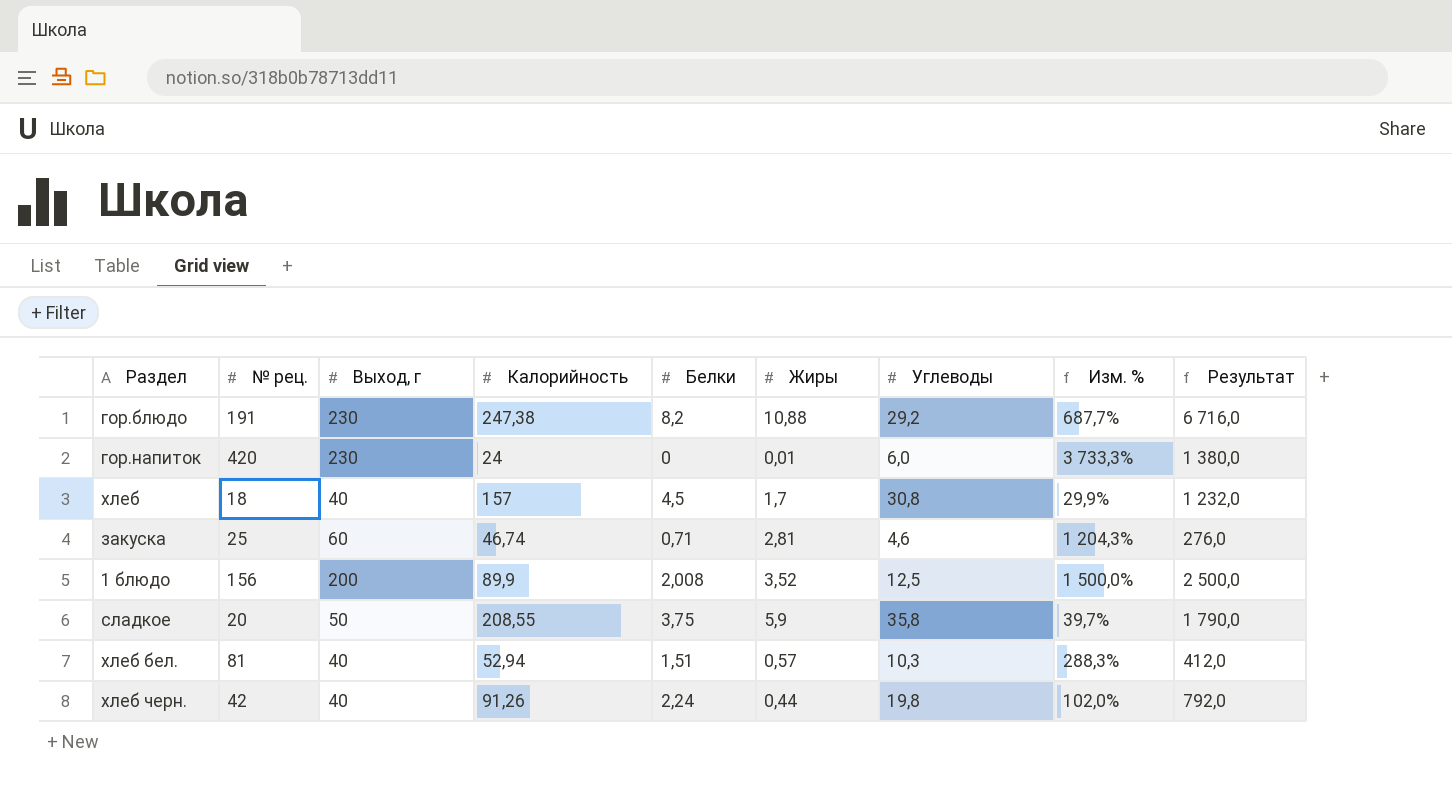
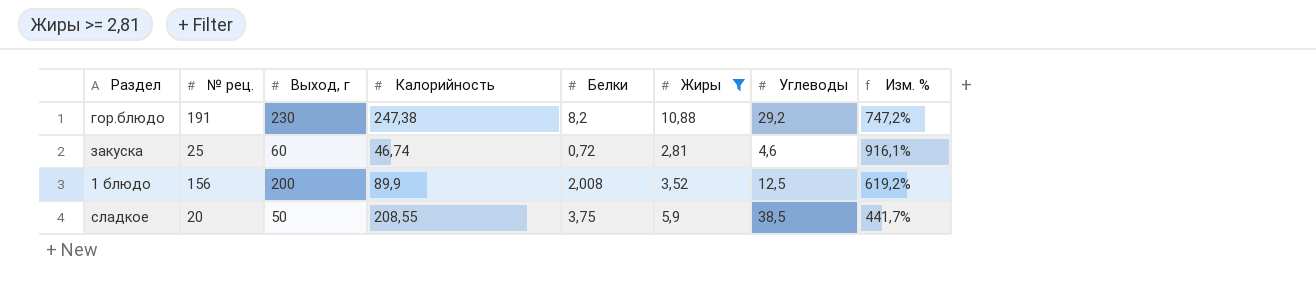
filter: none -> Жиры >= 2,81
column Результат | formula: [Выход, г] * [Углеводы] -> none
column Изм. % | formula: ([Выход, г] - [Углеводы]) / [Углеводы] -> ([Калорийность] - [Углеводы]) / [Углеводы]
закуска | Белки: 0,71 -> 0,72
сладкое | Углеводы: 35,8 -> 38,5

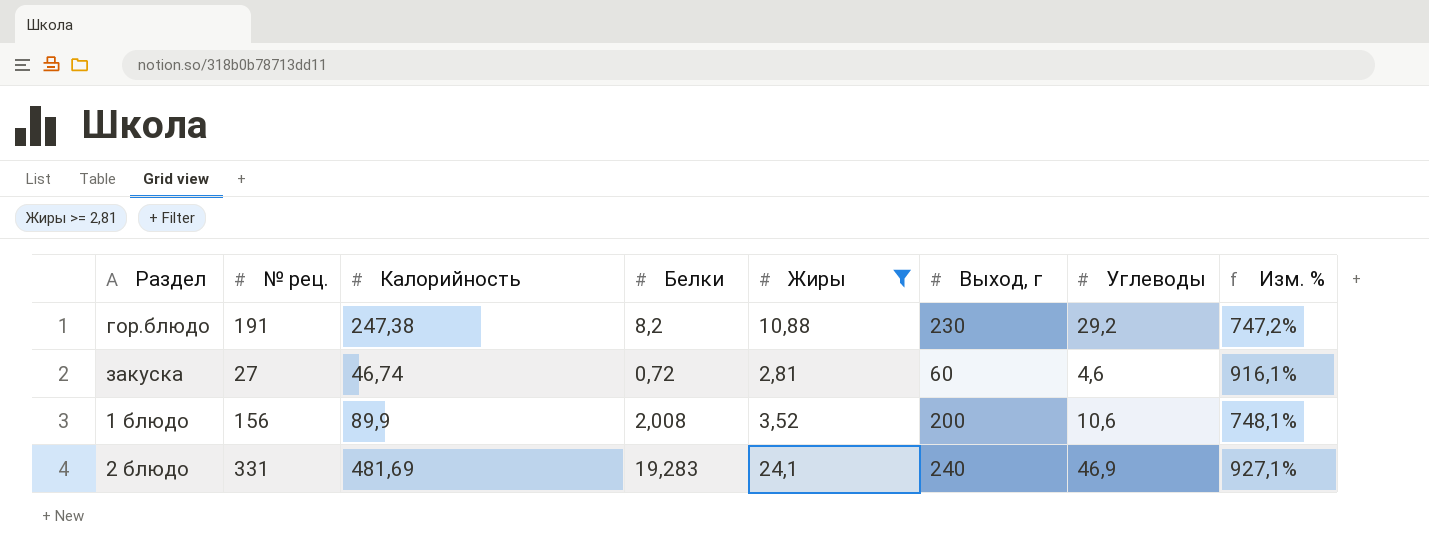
column Выход, г | position: 3 -> 6
row сладкое: 20 | 50 | 208,55 | 3,75 | 5,9 | 38,5 | 441,7% -> none
закуска | № рец.: 25 -> 27
1 блюдо | Углеводы: 12,5 -> 10,6
1 блюдо | Изм. %: 619,2% -> 748,1%
row 2 блюдо: none -> 331 | 481,69 | 19,283 | 24,1 | 240 | 46,9 | 927,1%

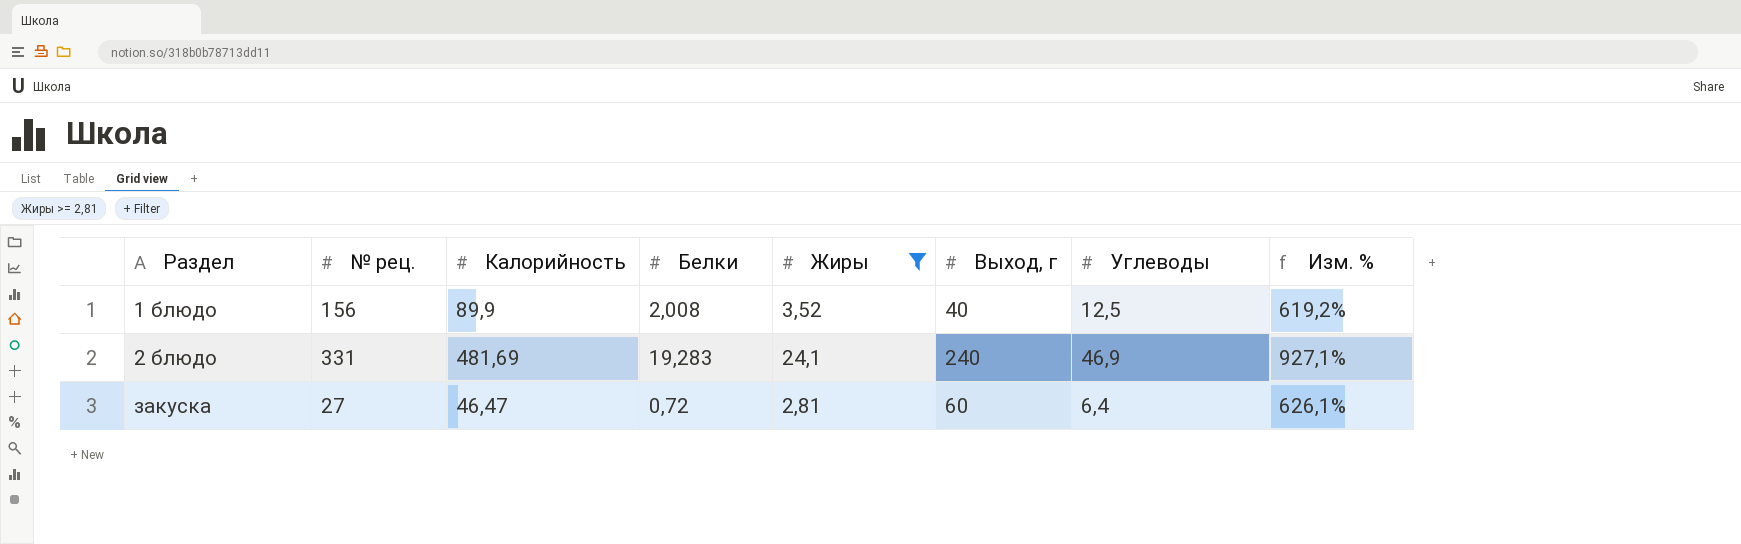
row order: none -> Раздел ascending
row гор.блюдо: 191 | 247,38 | 8,2 | 10,88 | 230 | 29,2 | 747,2% -> none
1 блюдо | Выход, г: 200 -> 40
1 блюдо | Углеводы: 10,6 -> 12,5
1 блюдо | Изм. %: 748,1% -> 619,2%
закуска | Калорийность: 46,74 -> 46,47
закуска | Углеводы: 4,6 -> 6,4
закуска | Изм. %: 916,1% -> 626,1%

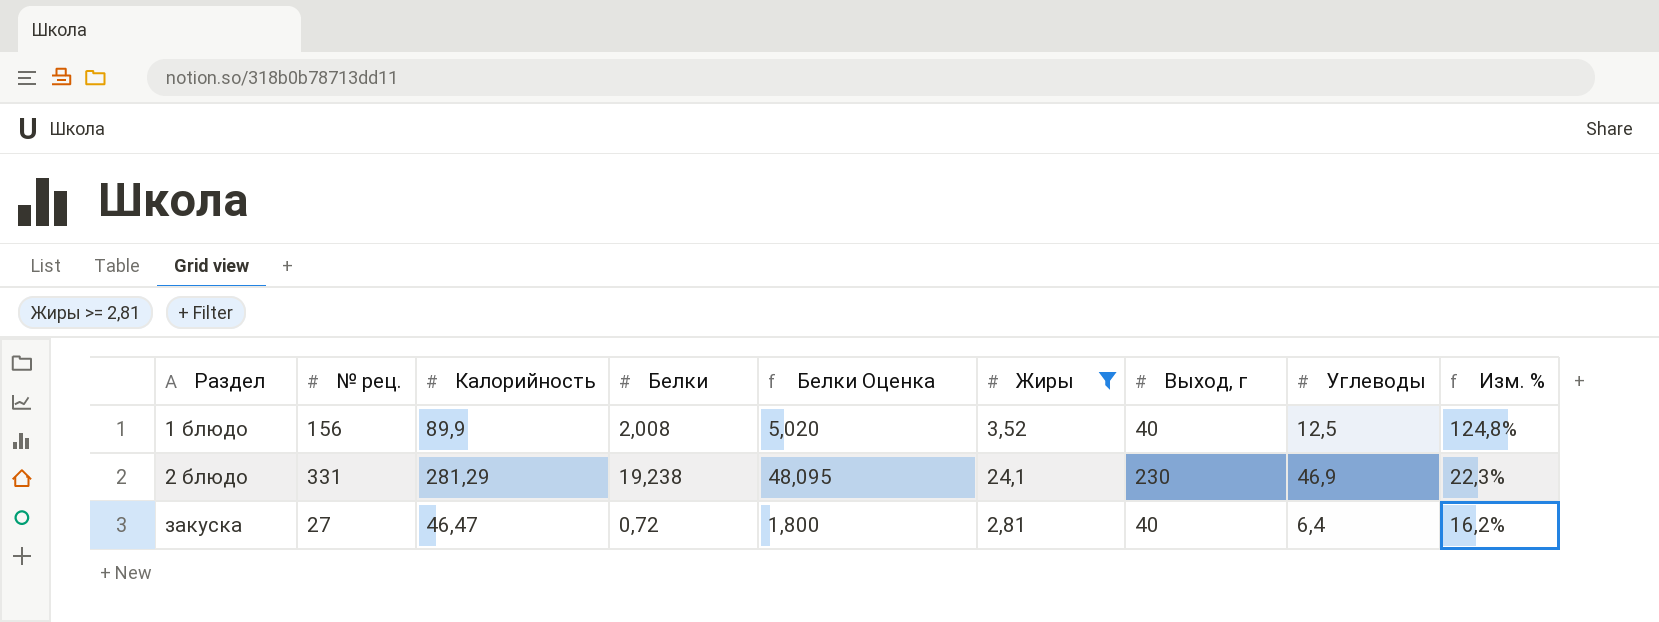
column Белки Оценка | formula: none -> [Белки] * 2,5
column Изм. % | formula: ([Калорийность] - [Углеводы]) / [Углеводы] -> ([Калорийность] - [Выход, г]) / [Выход, г]
2 блюдо | Калорийность: 481,69 -> 281,29
2 блюдо | Белки: 19,283 -> 19,238
2 блюдо | Выход, г: 240 -> 230
закуска | Выход, г: 60 -> 40

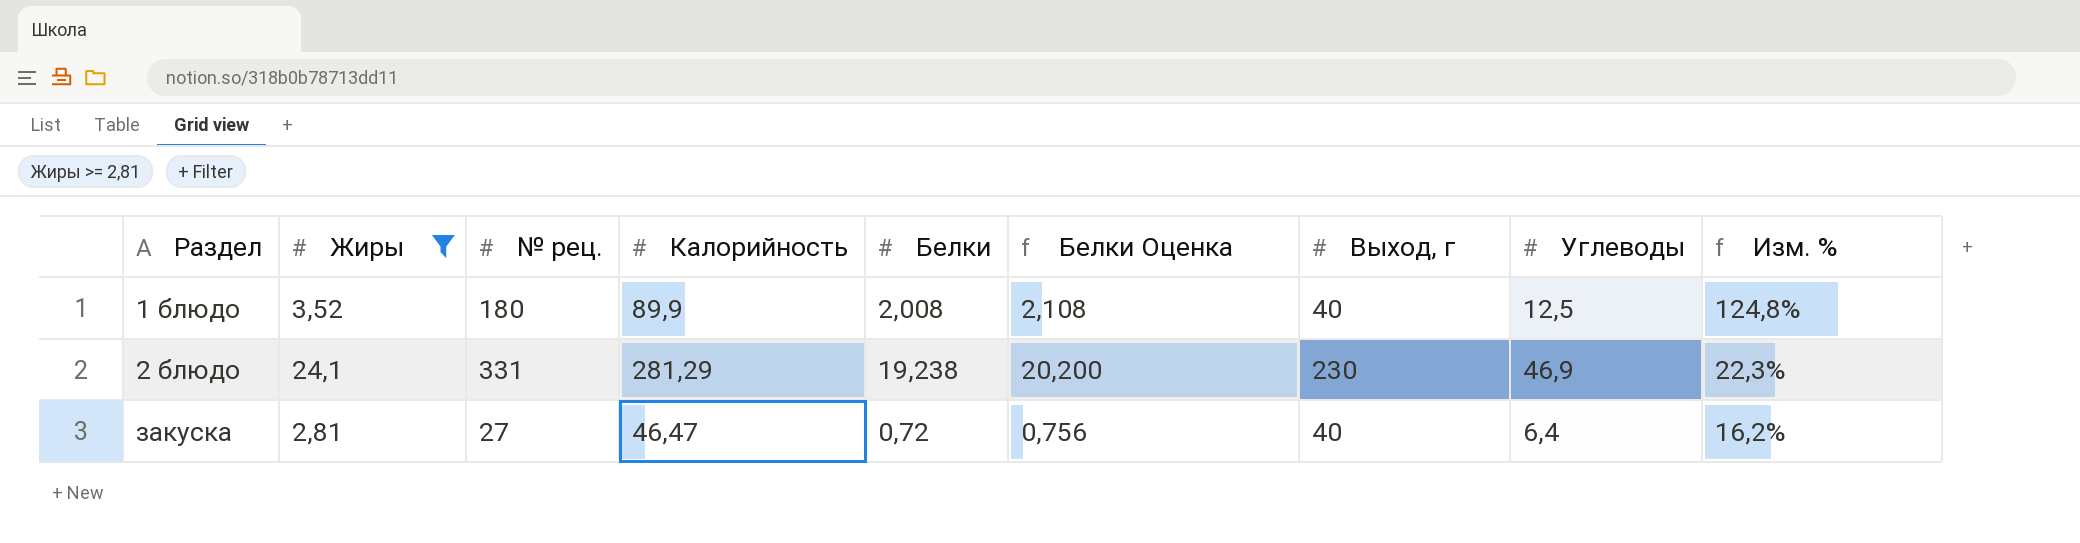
column Жиры | position: 6 -> 2
column Белки Оценка | formula: [Белки] * 2,5 -> [Белки] * 1,05
1 блюдо | № рец.: 156 -> 180

